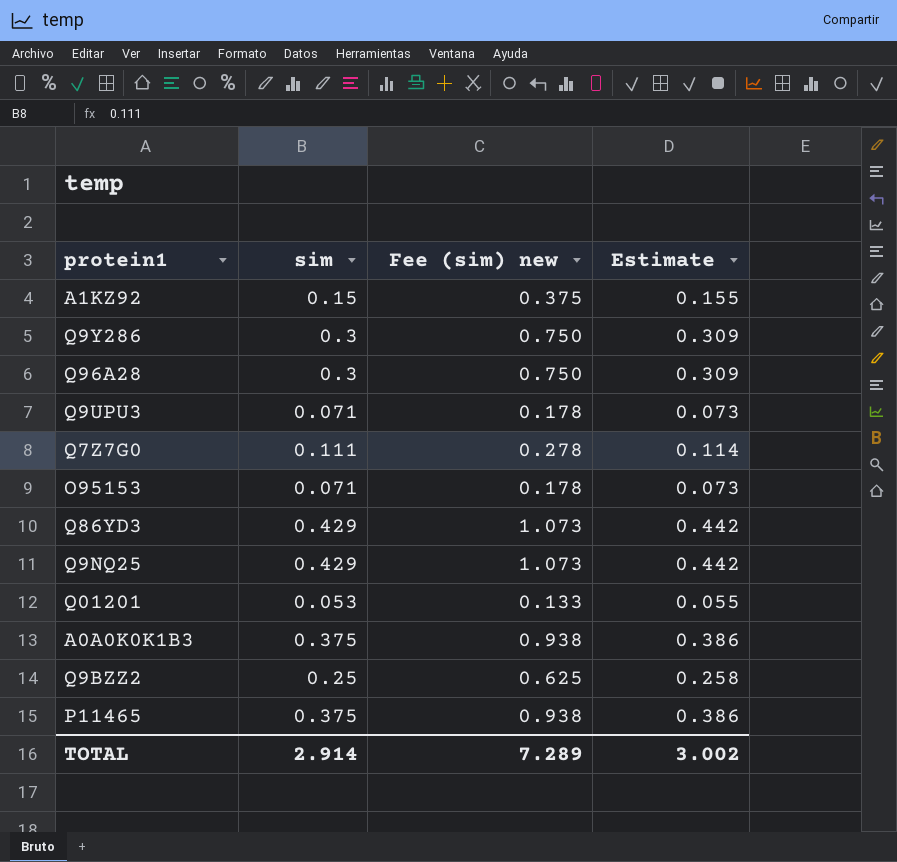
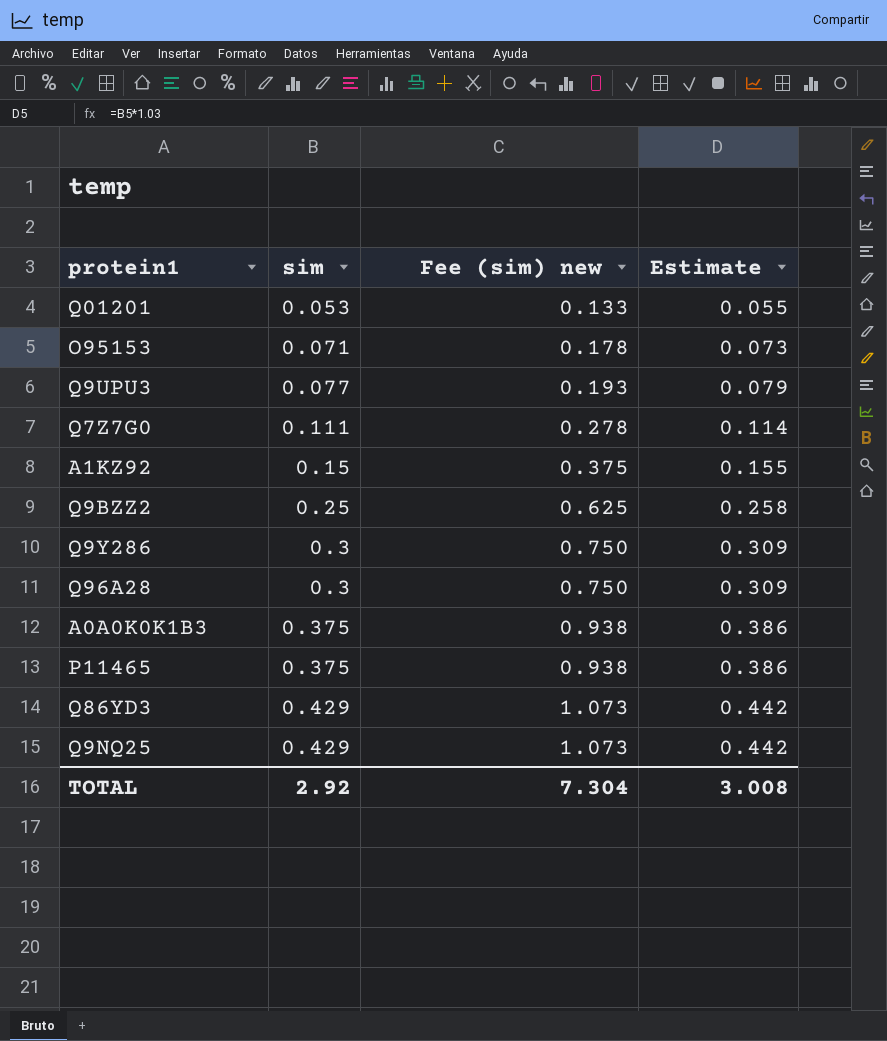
row order: none -> sim ascending
Q9UPU3 | sim: 0.071 -> 0.077
Q9UPU3 | Fee (sim) new: 0.178 -> 0.193
Q9UPU3 | Estimate: 0.073 -> 0.079
TOTAL | sim: 2.914 -> 2.92
TOTAL | Fee (sim) new: 7.289 -> 7.304
TOTAL | Estimate: 3.002 -> 3.008

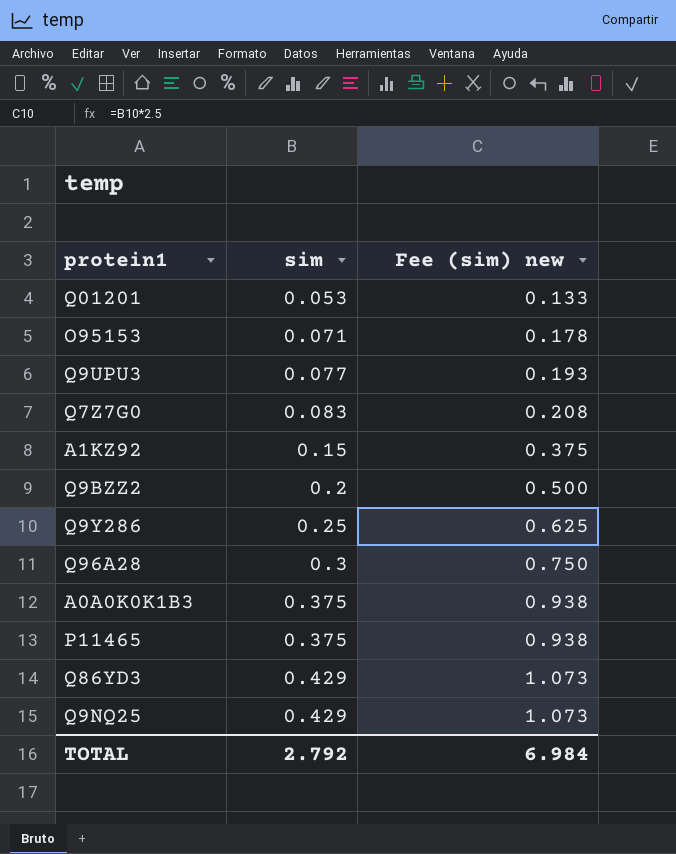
column Estimate | formula: [sim] * 1.03 -> none
Q7Z7G0 | sim: 0.111 -> 0.083
Q7Z7G0 | Fee (sim) new: 0.278 -> 0.208
Q9BZZ2 | sim: 0.25 -> 0.2
Q9BZZ2 | Fee (sim) new: 0.625 -> 0.500
Q9Y286 | sim: 0.3 -> 0.25
Q9Y286 | Fee (sim) new: 0.750 -> 0.625
TOTAL | sim: 2.92 -> 2.792
TOTAL | Fee (sim) new: 7.304 -> 6.984

